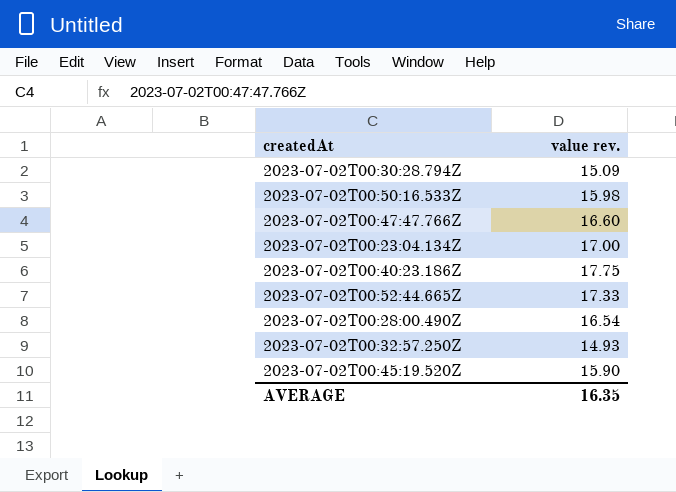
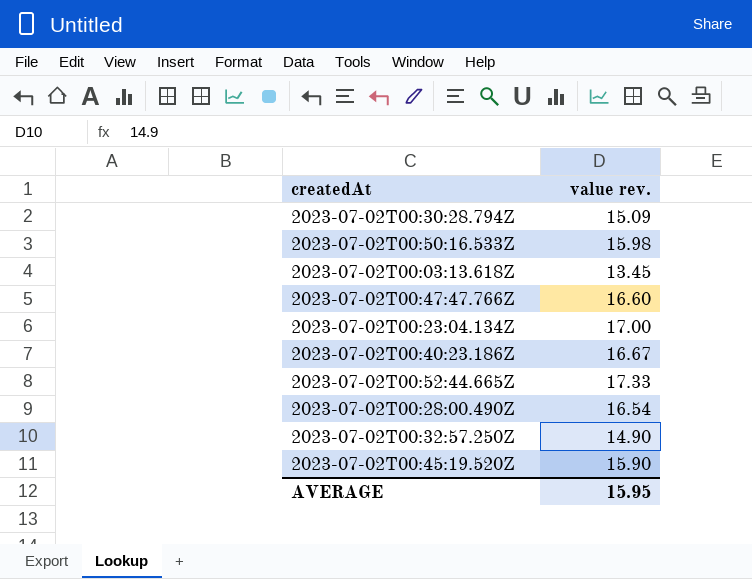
row 2023-07-02T00:03:13.618Z: none -> 13.45
2023-07-02T00:40:23.186Z | value rev.: 17.75 -> 16.67
2023-07-02T00:32:57.250Z | value rev.: 14.93 -> 14.90
AVERAGE | value rev.: 16.35 -> 15.95

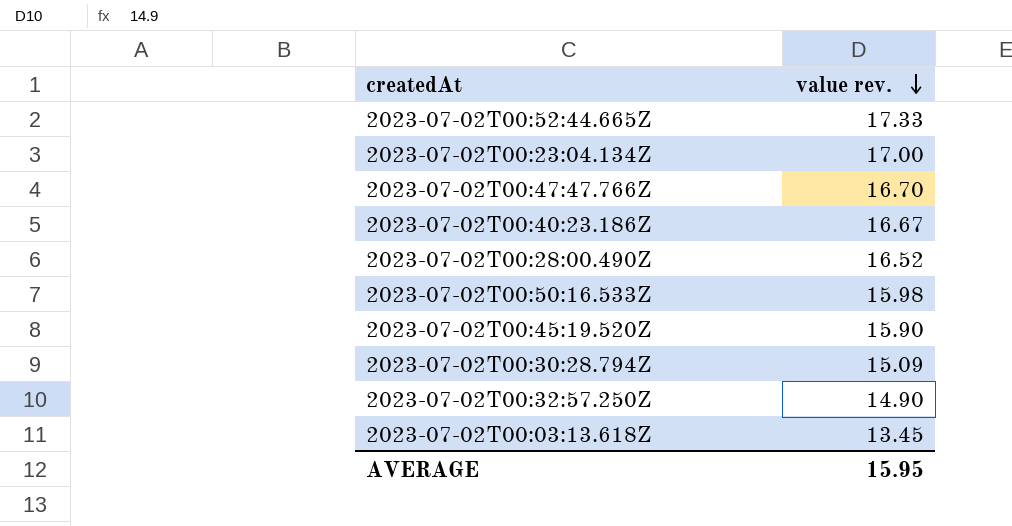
row order: none -> value rev. descending
2023-07-02T00:47:47.766Z | value rev.: 16.60 -> 16.70
2023-07-02T00:28:00.490Z | value rev.: 16.54 -> 16.52

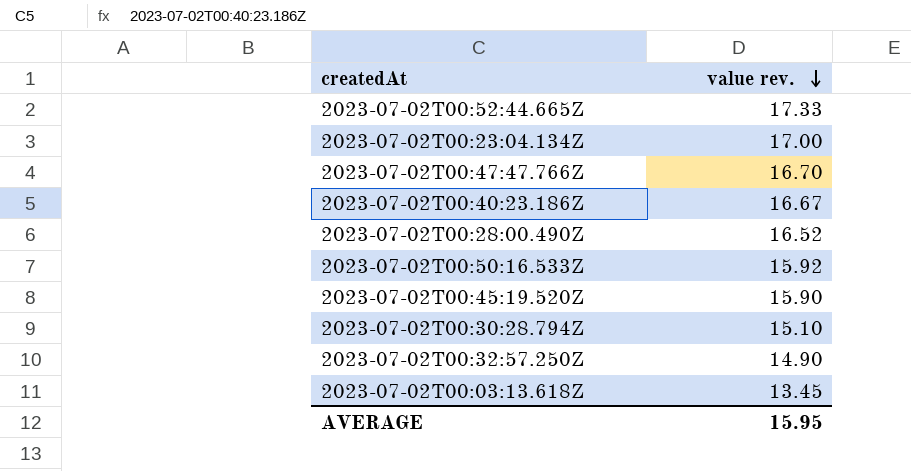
2023-07-02T00:50:16.533Z | value rev.: 15.98 -> 15.92
2023-07-02T00:30:28.794Z | value rev.: 15.09 -> 15.10

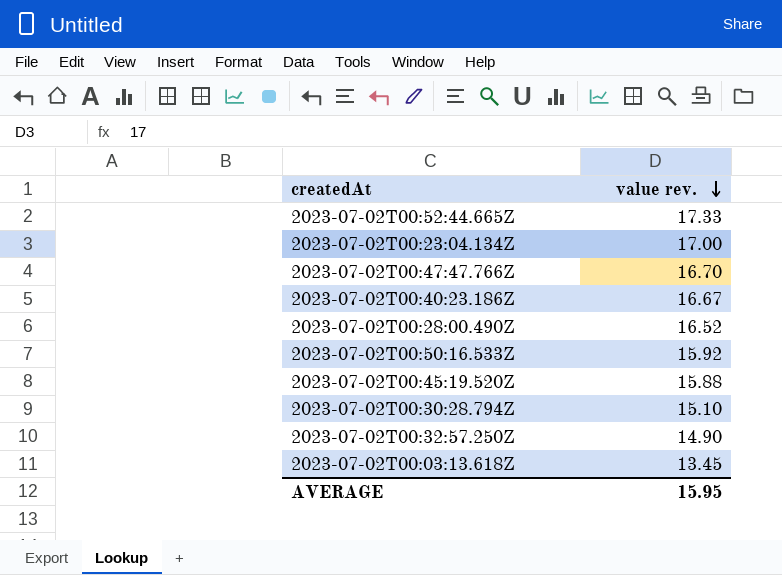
2023-07-02T00:45:19.520Z | value rev.: 15.90 -> 15.88

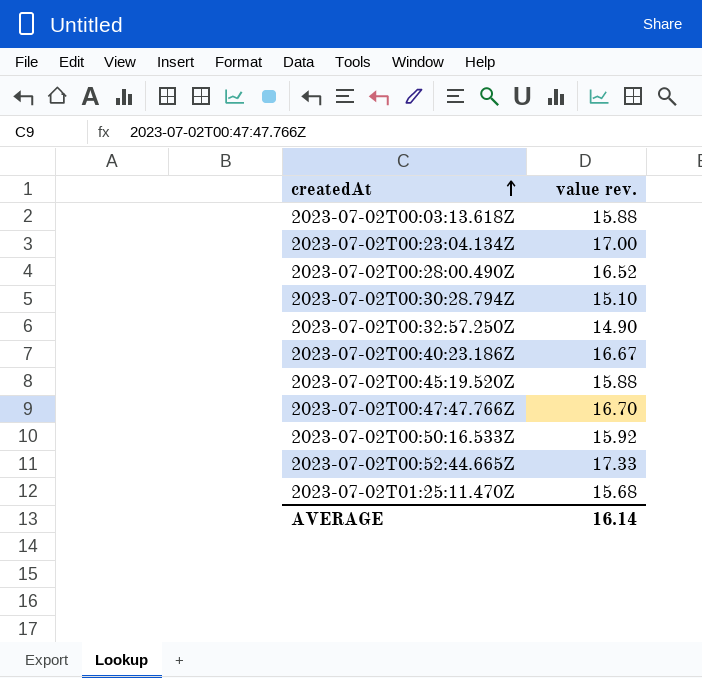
row order: value rev. descending -> createdAt ascending
2023-07-02T00:03:13.618Z | value rev.: 13.45 -> 15.88
row 2023-07-02T01:25:11.470Z: none -> 15.68
AVERAGE | value rev.: 15.95 -> 16.14

